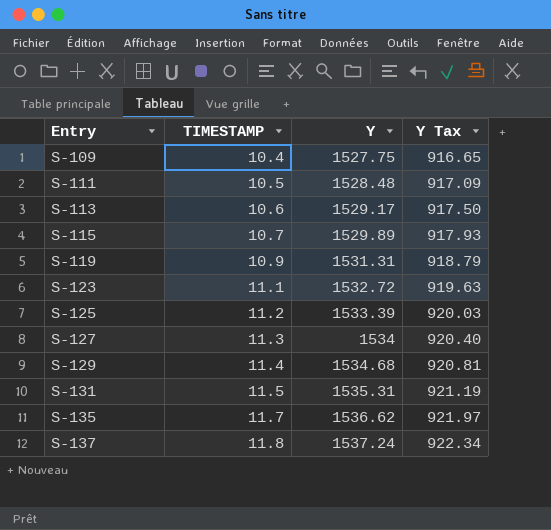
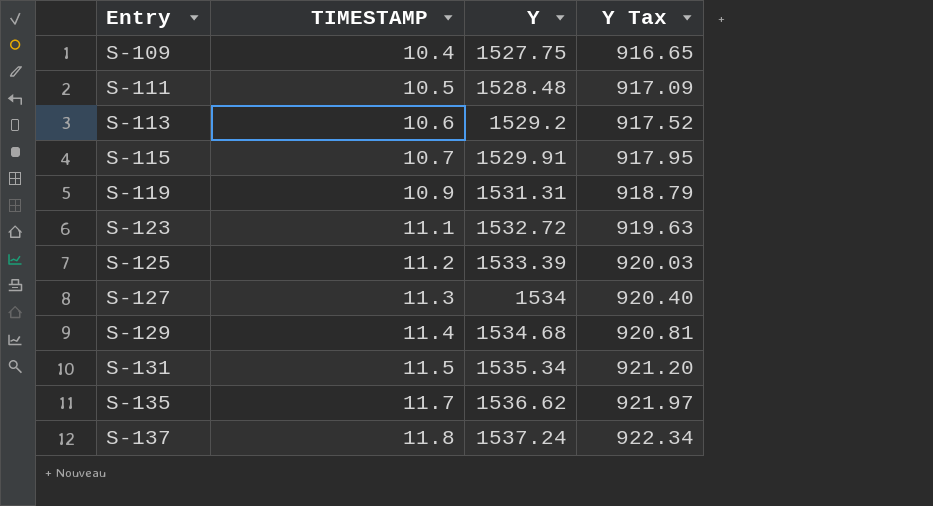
S-113 | Y: 1529.17 -> 1529.2
S-113 | Y Tax: 917.50 -> 917.52
S-115 | Y: 1529.89 -> 1529.91
S-115 | Y Tax: 917.93 -> 917.95
S-131 | Y: 1535.31 -> 1535.34
S-131 | Y Tax: 921.19 -> 921.20

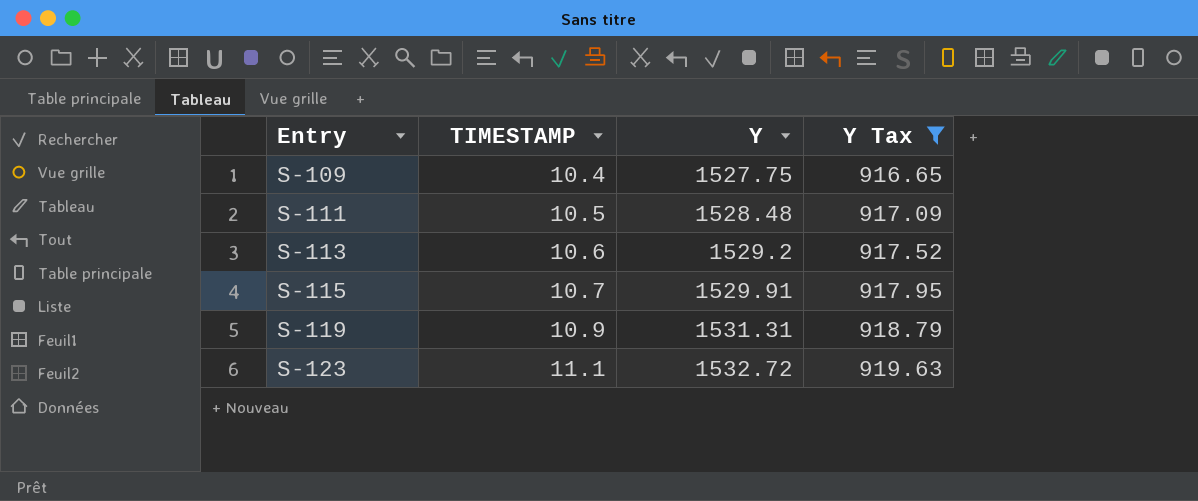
filter: none -> Y Tax <= 919.63

